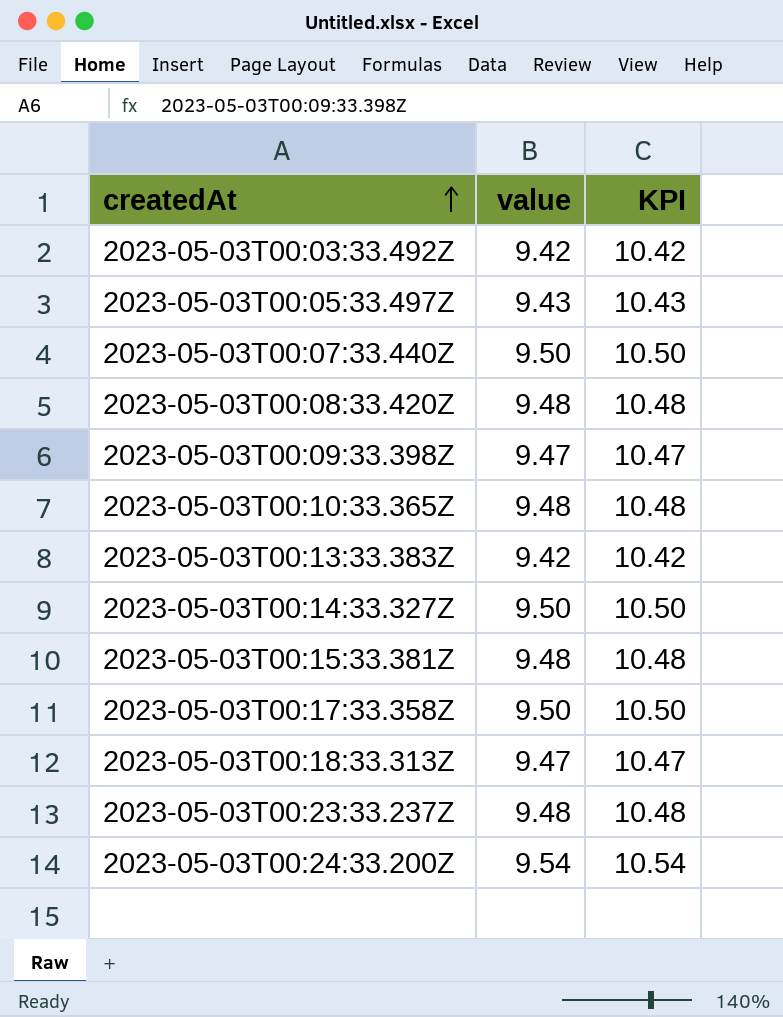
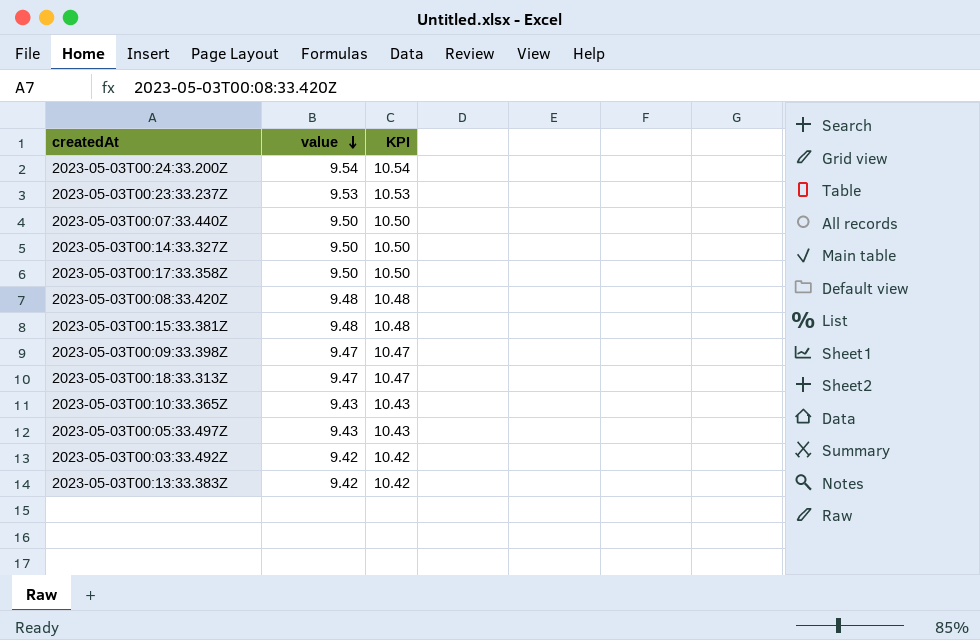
row order: createdAt ascending -> value descending
2023-05-03T00:23:33.237Z | value: 9.48 -> 9.53
2023-05-03T00:23:33.237Z | KPI: 10.48 -> 10.53
2023-05-03T00:10:33.365Z | value: 9.48 -> 9.43
2023-05-03T00:10:33.365Z | KPI: 10.48 -> 10.43

